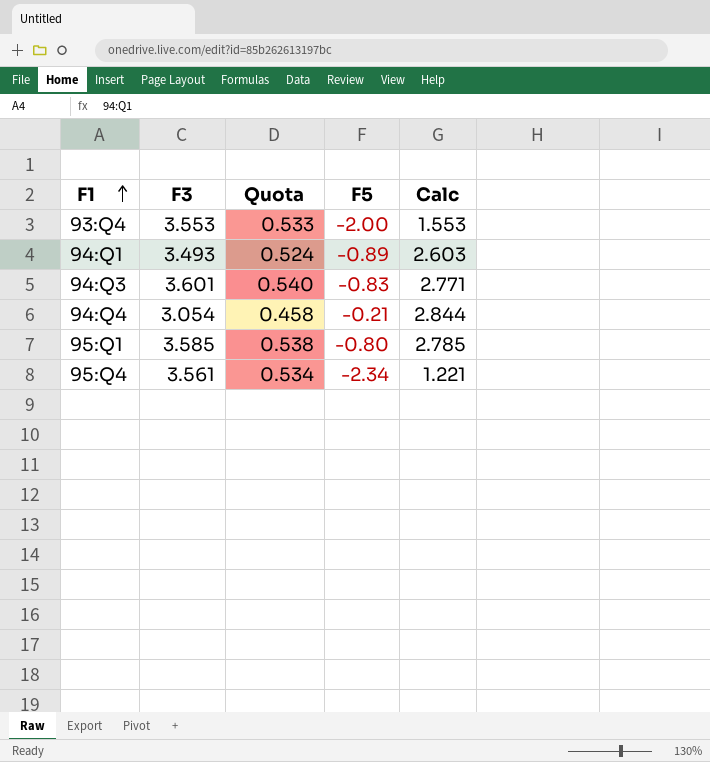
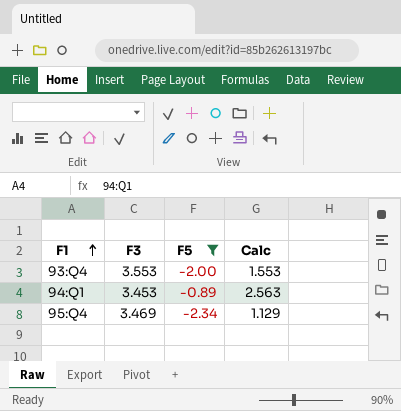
filter: none -> F5 <= -0.89
column Quota | formula: [F3] * 0.15 -> none
94:Q1 | F3: 3.493 -> 3.453
94:Q1 | Calc: 2.603 -> 2.563
95:Q4 | F3: 3.561 -> 3.469
95:Q4 | Calc: 1.221 -> 1.129

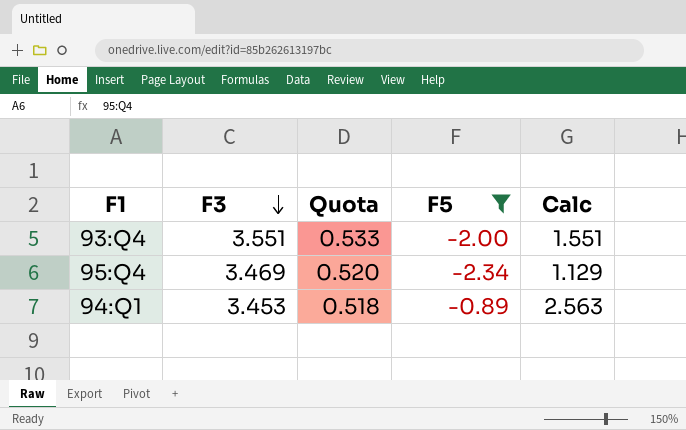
row order: F1 ascending -> F3 descending
column Quota | formula: none -> [F3] * 0.15
93:Q4 | F3: 3.553 -> 3.551
93:Q4 | Calc: 1.553 -> 1.551

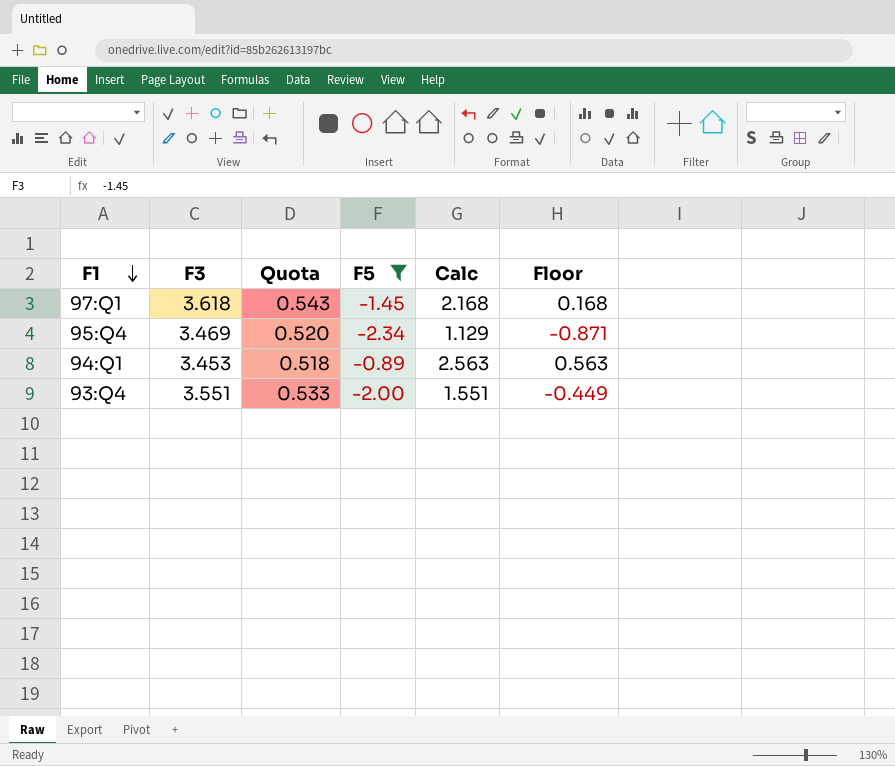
row order: F3 descending -> F1 descending
column Floor | formula: none -> [Calc] - 2
row 97:Q1: none -> 3.618 | 0.543 | -1.45 | 2.168 | 0.168

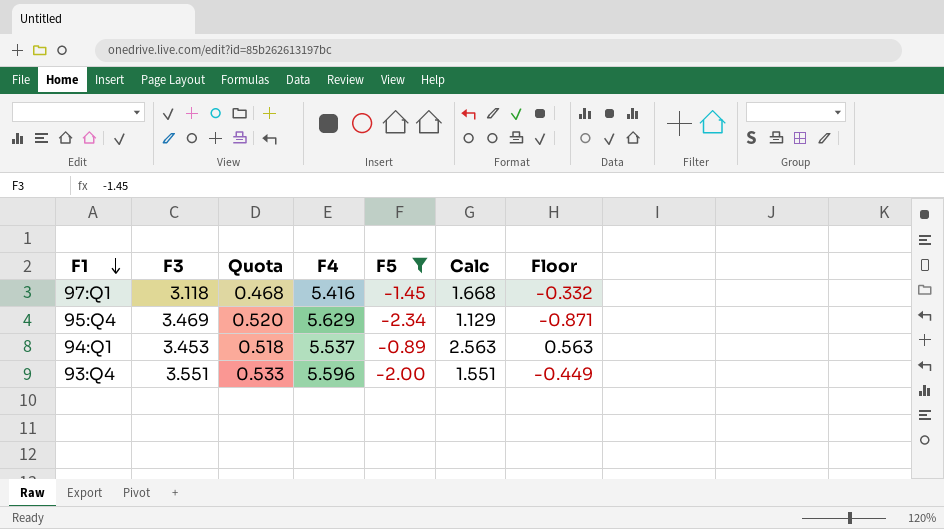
column F4 | position: none -> 4
97:Q1 | F3: 3.618 -> 3.118
97:Q1 | Quota: 0.543 -> 0.468
97:Q1 | Calc: 2.168 -> 1.668
97:Q1 | Floor: 0.168 -> -0.332

